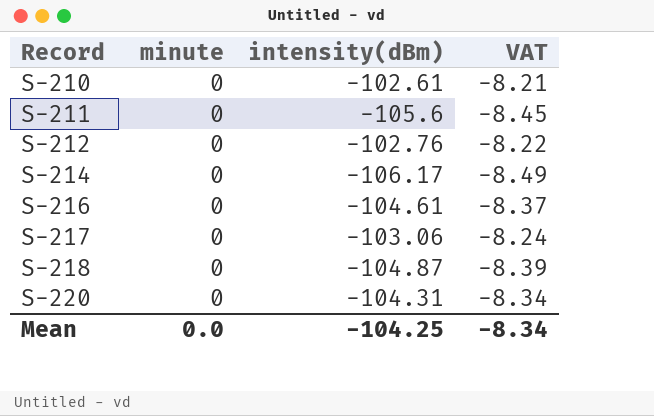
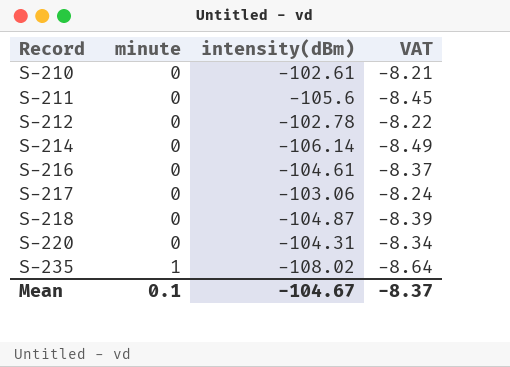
S-212 | intensity(dBm): -102.76 -> -102.78
S-214 | intensity(dBm): -106.17 -> -106.14
row S-235: none -> 1 | -108.02 | -8.64
Mean | minute: 0.0 -> 0.1
Mean | intensity(dBm): -104.25 -> -104.67
Mean | VAT: -8.34 -> -8.37

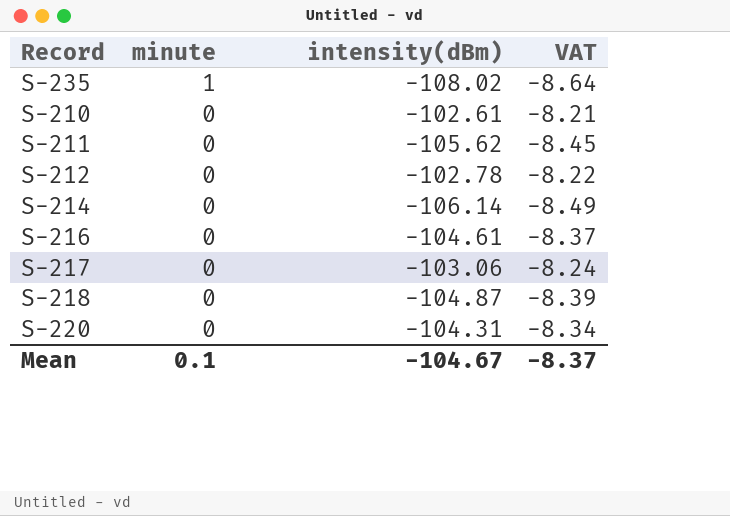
row order: Record ascending -> minute descending
S-211 | intensity(dBm): -105.6 -> -105.62

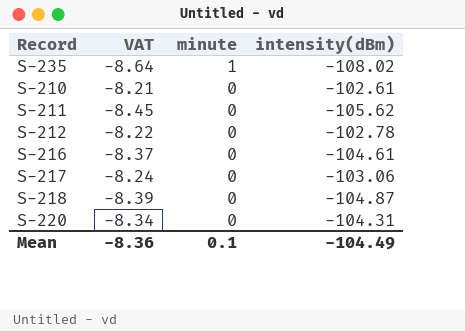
column VAT | position: 4 -> 2
row S-214: 0 | -106.14 | -8.49 -> none
Mean | VAT: -8.37 -> -8.36
Mean | intensity(dBm): -104.67 -> -104.49

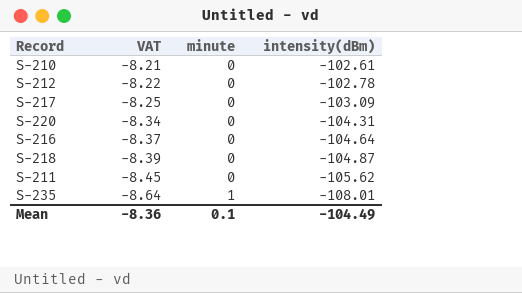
row order: minute descending -> VAT descending
S-217 | VAT: -8.24 -> -8.25
S-217 | intensity(dBm): -103.06 -> -103.09
S-216 | intensity(dBm): -104.61 -> -104.64
S-235 | intensity(dBm): -108.02 -> -108.01

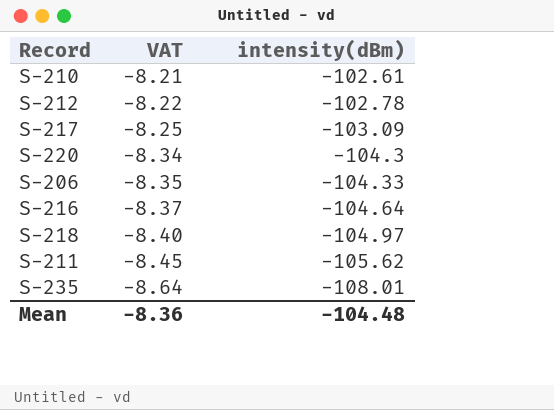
column minute | position: 3 -> none
S-220 | intensity(dBm): -104.31 -> -104.3
row S-206: none -> -8.35 | -104.33
S-218 | VAT: -8.39 -> -8.40
S-218 | intensity(dBm): -104.87 -> -104.97
Mean | intensity(dBm): -104.49 -> -104.48

